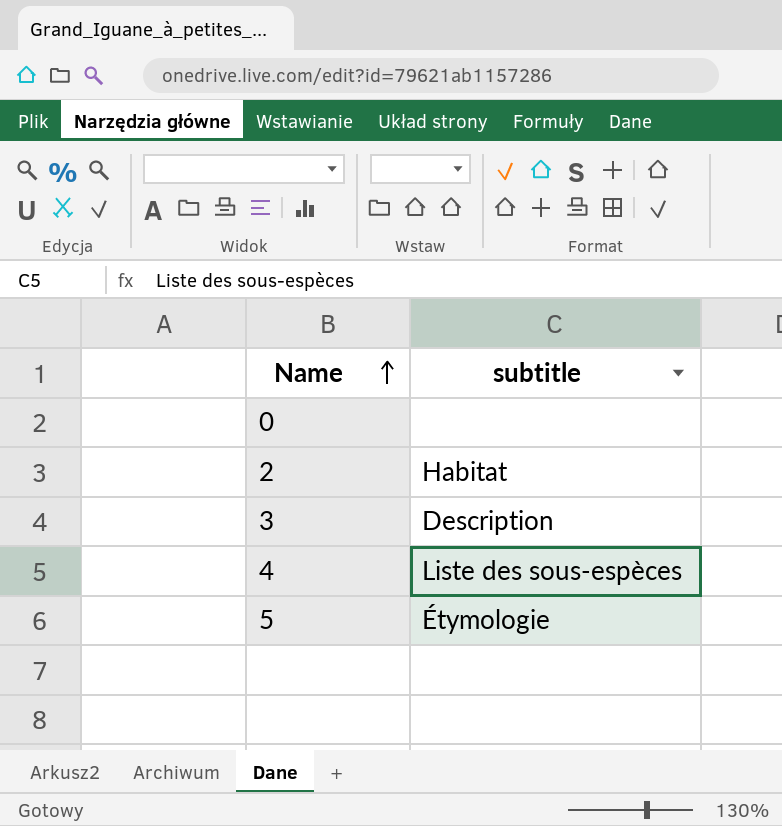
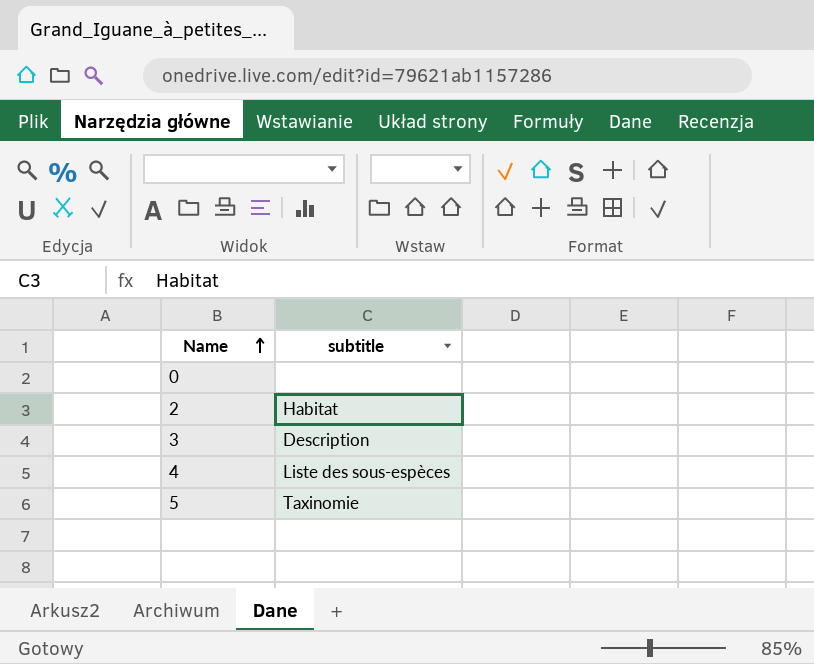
5 | subtitle: Étymologie -> Taxinomie

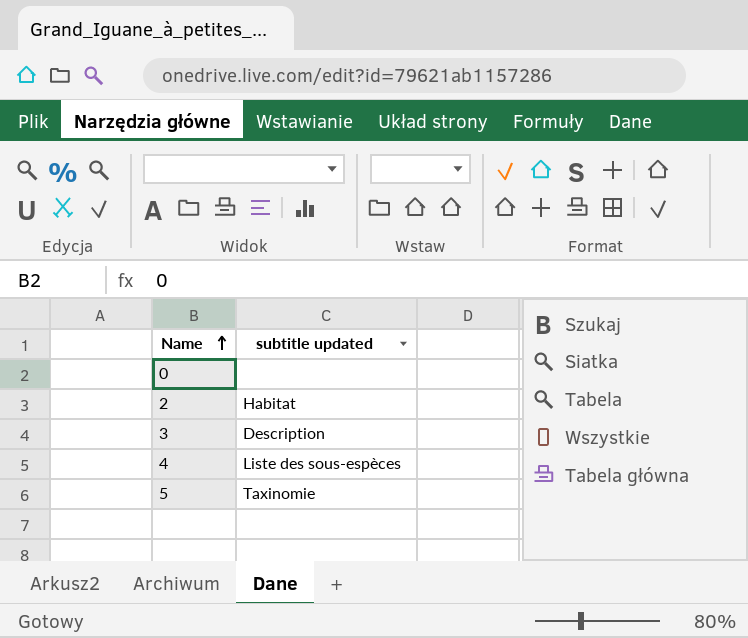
column name: subtitle -> subtitle updated

